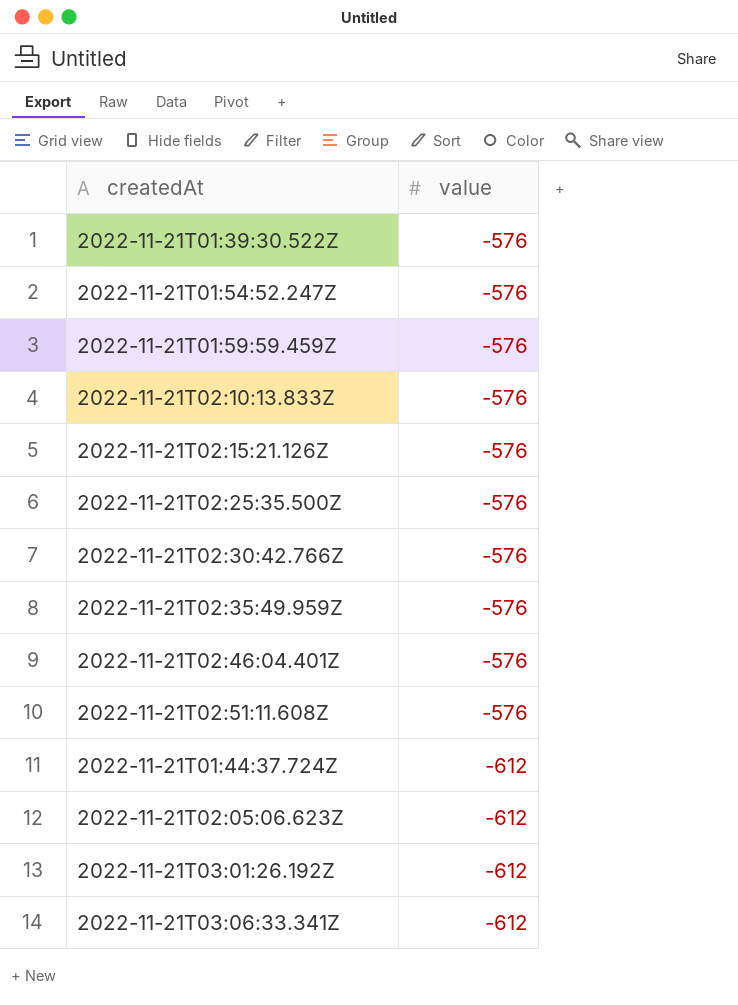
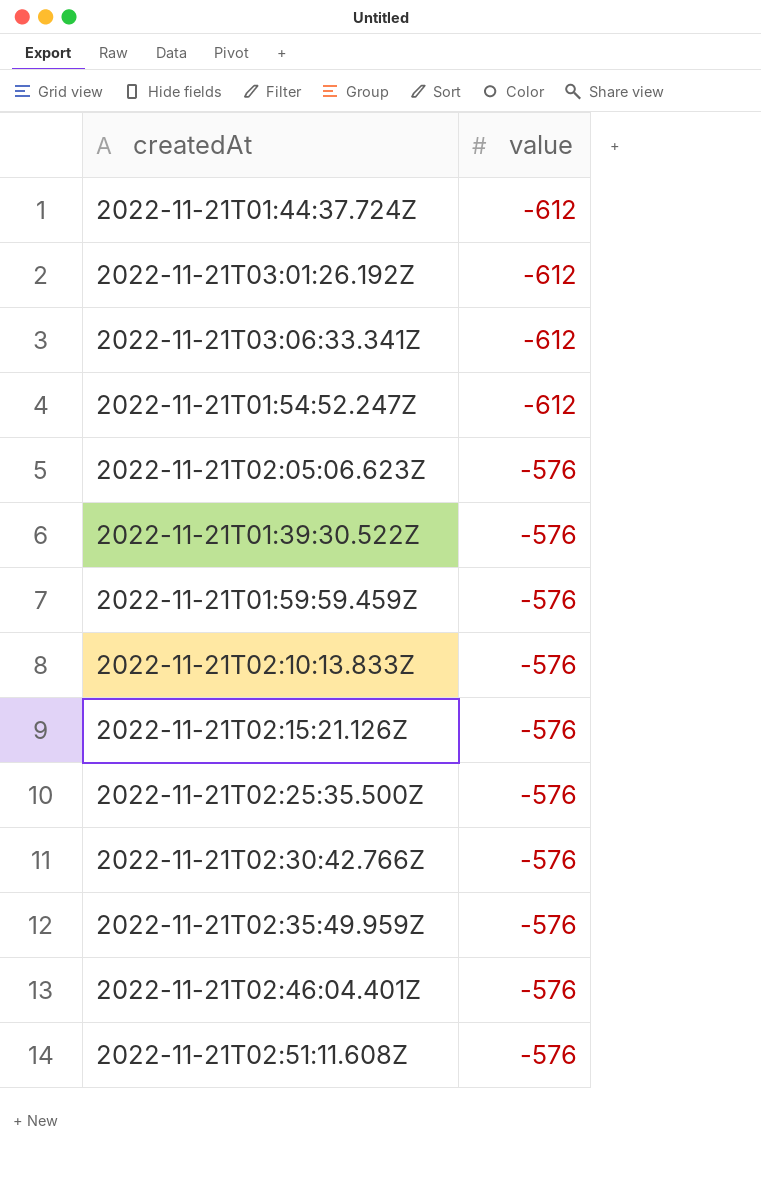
row order: value descending -> value ascending
2022-11-21T01:54:52.247Z | value: -576 -> -612
2022-11-21T02:05:06.623Z | value: -612 -> -576

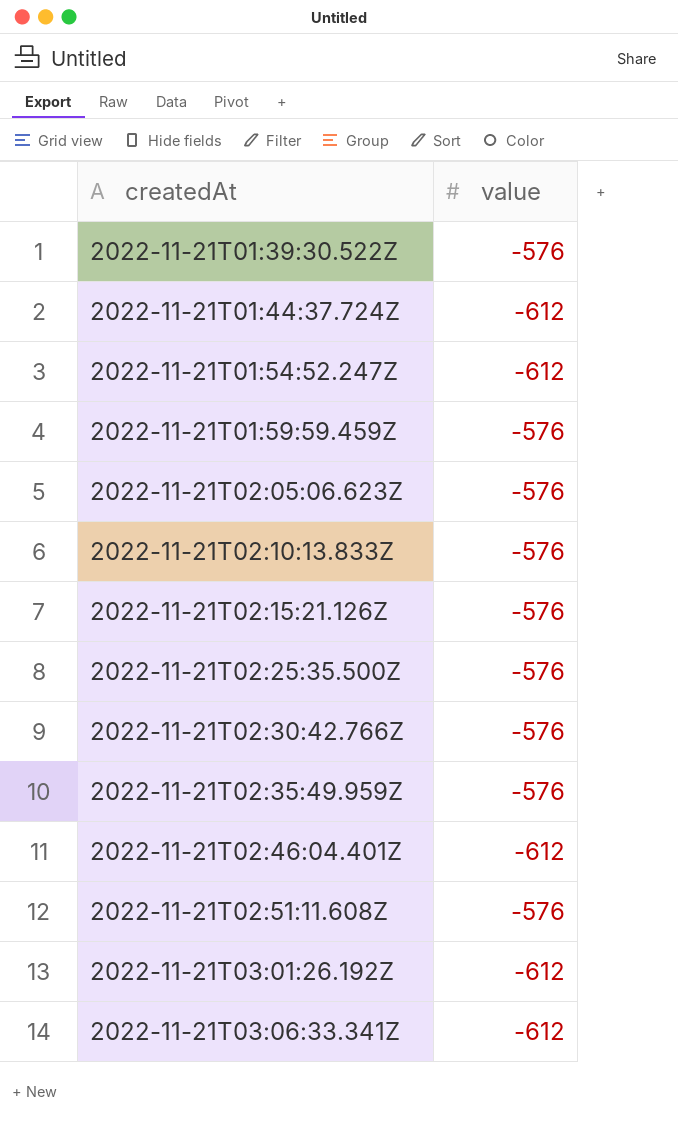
row order: value ascending -> createdAt ascending
2022-11-21T02:46:04.401Z | value: -576 -> -612

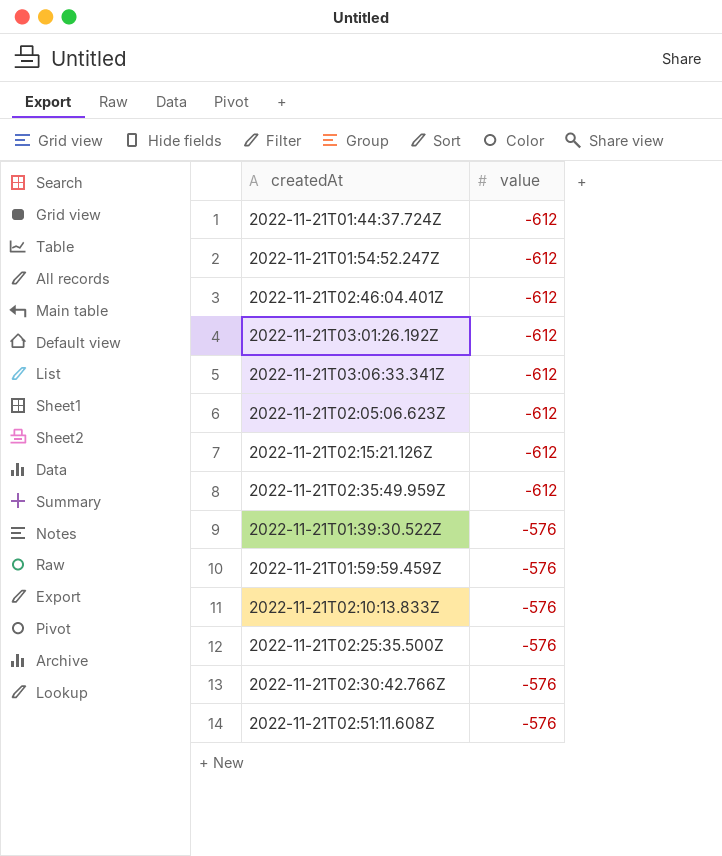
row order: createdAt ascending -> value ascending
2022-11-21T02:05:06.623Z | value: -576 -> -612
2022-11-21T02:15:21.126Z | value: -576 -> -612
2022-11-21T02:35:49.959Z | value: -576 -> -612

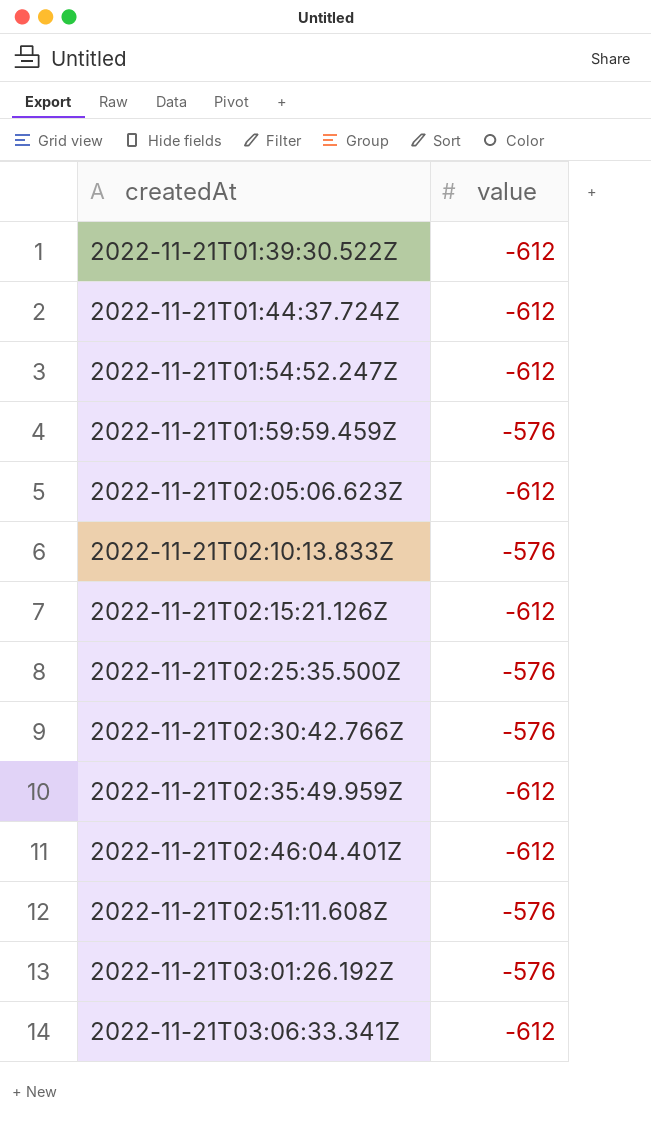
row order: value ascending -> createdAt ascending
2022-11-21T01:39:30.522Z | value: -576 -> -612
2022-11-21T03:01:26.192Z | value: -612 -> -576

